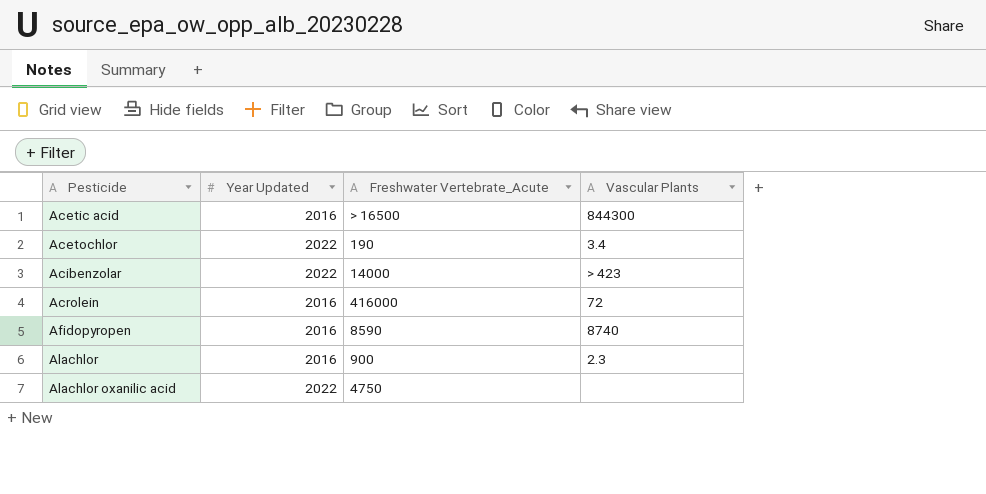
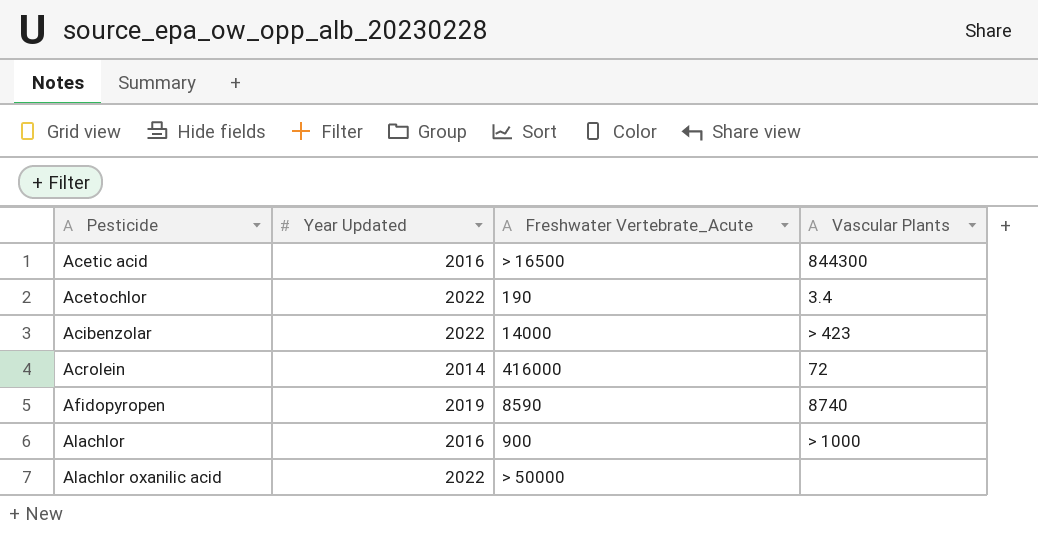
Acrolein | Year Updated: 2016 -> 2014
Afidopyropen | Year Updated: 2016 -> 2019
Alachlor | Vascular Plants: 2.3 -> > 1000
Alachlor oxanilic acid | Freshwater Vertebrate_Acute: 4750 -> > 50000

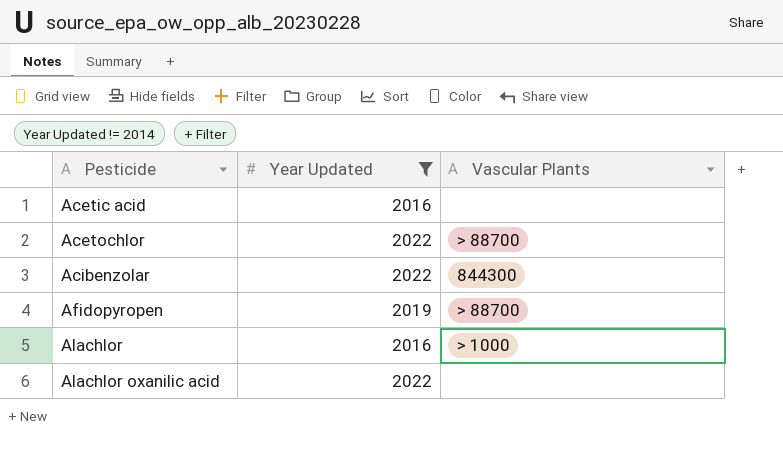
filter: none -> Year Updated != 2014
column Freshwater Vertebrate_Acute | position: 3 -> none
Acetic acid | Vascular Plants: 844300 -> none
Acetochlor | Vascular Plants: 3.4 -> > 88700
Acibenzolar | Vascular Plants: > 423 -> 844300
Afidopyropen | Vascular Plants: 8740 -> > 88700

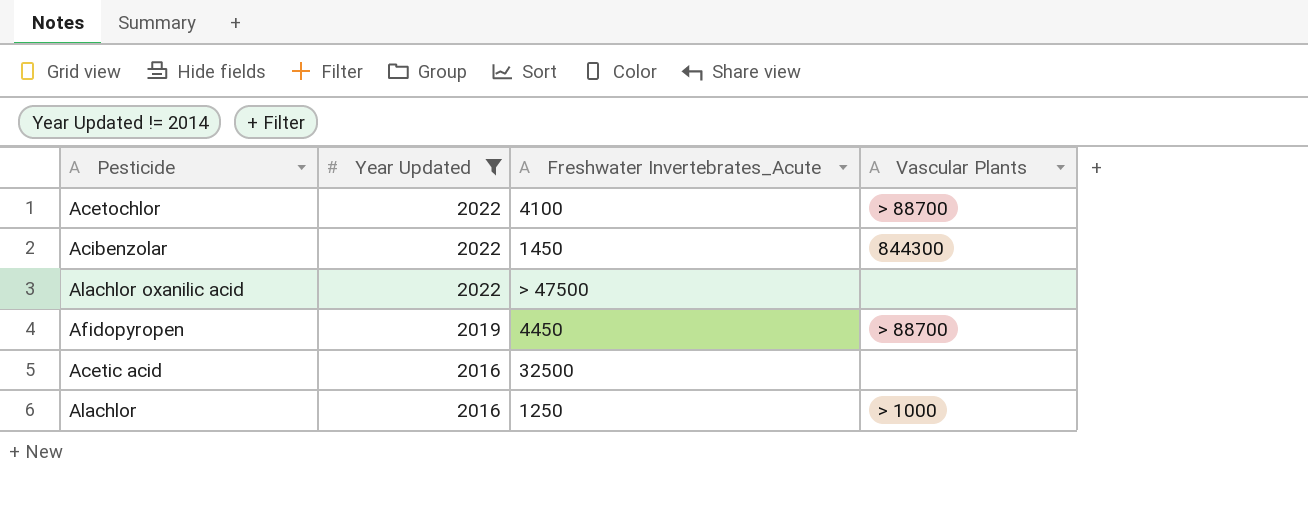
row order: Pesticide ascending -> Year Updated descending
column Freshwater Invertebrates_Acute | position: none -> 3

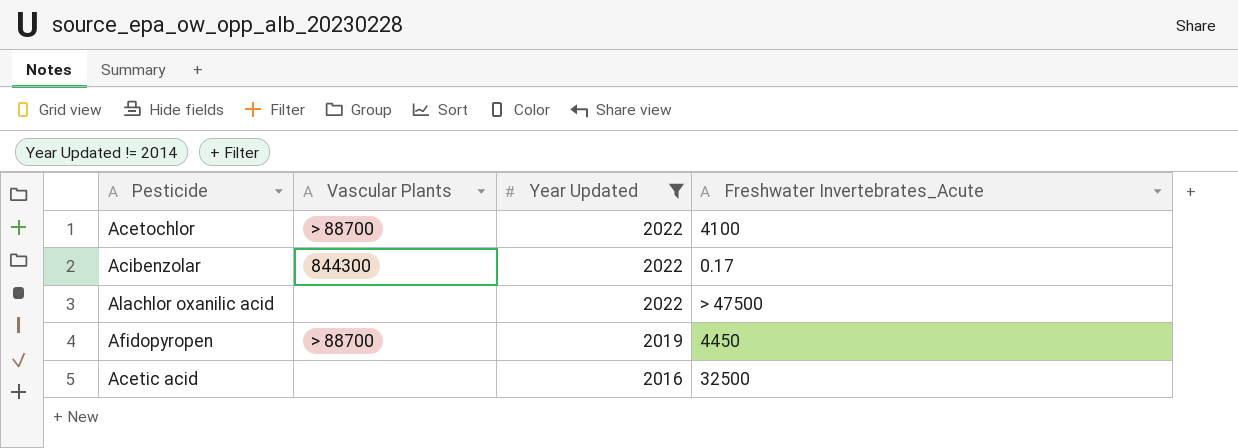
column Vascular Plants | position: 4 -> 2
row Alachlor: 2016 | 1250 | > 1000 -> none
Acibenzolar | Freshwater Invertebrates_Acute: 1450 -> 0.17

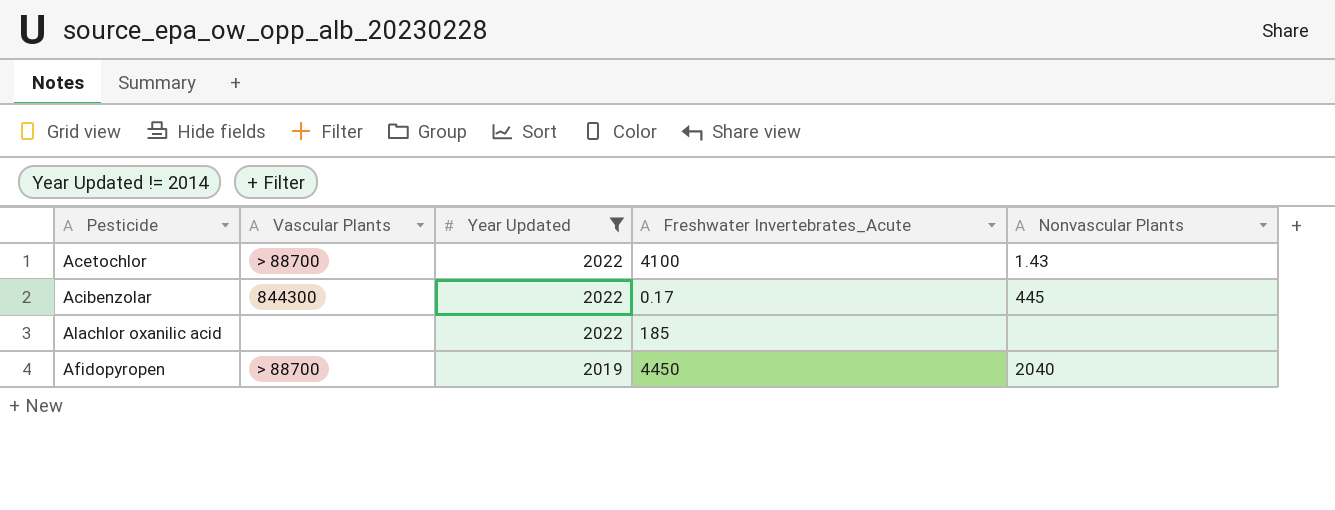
column Nonvascular Plants | position: none -> 5
row Acetic acid: none | 2016 | 32500 -> none
Alachlor oxanilic acid | Freshwater Invertebrates_Acute: > 47500 -> 185

